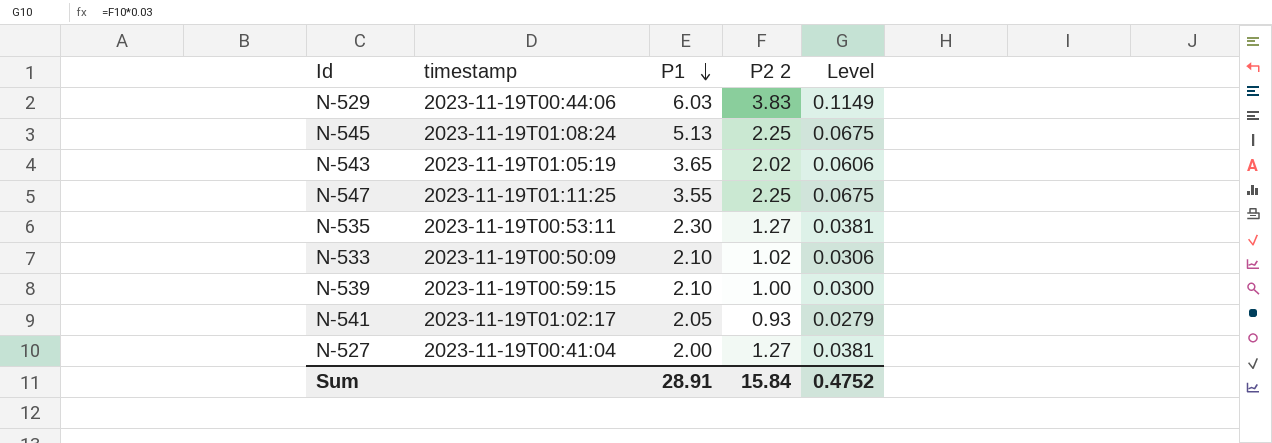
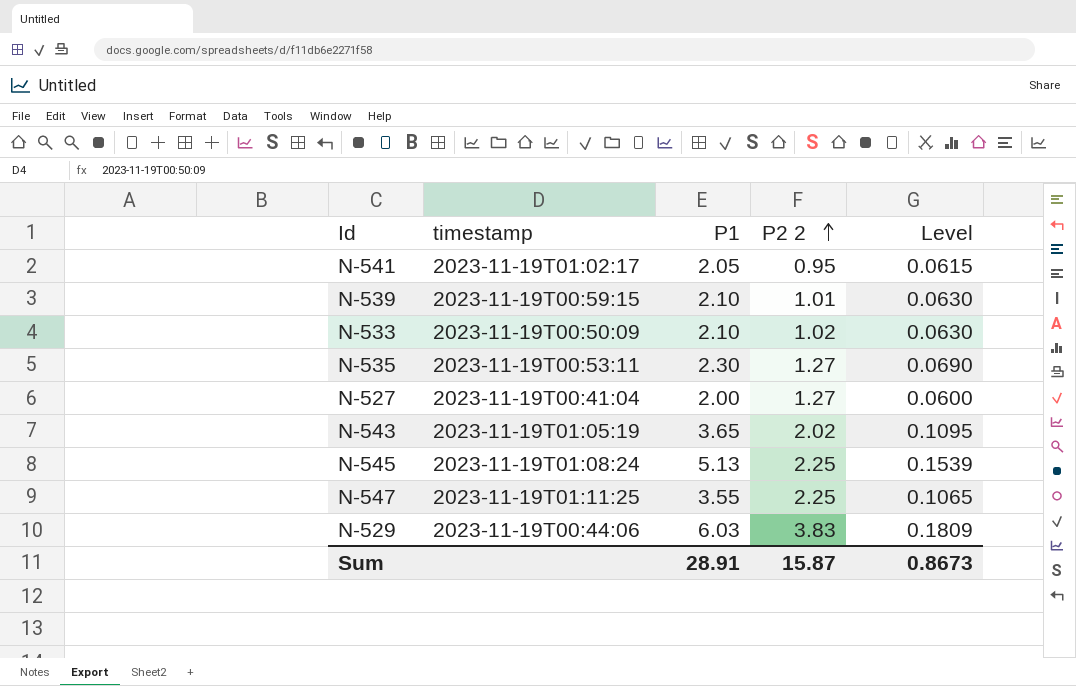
row order: P1 descending -> P2 2 ascending
column Level | formula: [P2 2] * 0.03 -> [P1] * 0.03
N-541 | P2 2: 0.93 -> 0.95
N-539 | P2 2: 1.00 -> 1.01
Sum | P2 2: 15.84 -> 15.87
Sum | Level: 0.4752 -> 0.8673

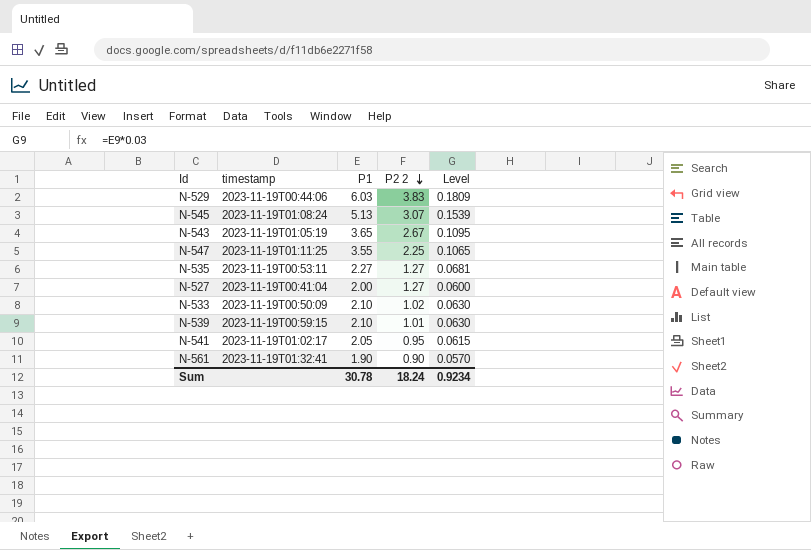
row order: P2 2 ascending -> P2 2 descending
N-545 | P2 2: 2.25 -> 3.07
N-543 | P2 2: 2.02 -> 2.67
N-535 | P1: 2.30 -> 2.27
N-535 | Level: 0.0690 -> 0.0681
row N-561: none -> 2023-11-19T01:32:41 | 1.90 | 0.90 | 0.0570
Sum | P1: 28.91 -> 30.78
Sum | P2 2: 15.87 -> 18.24
Sum | Level: 0.8673 -> 0.9234

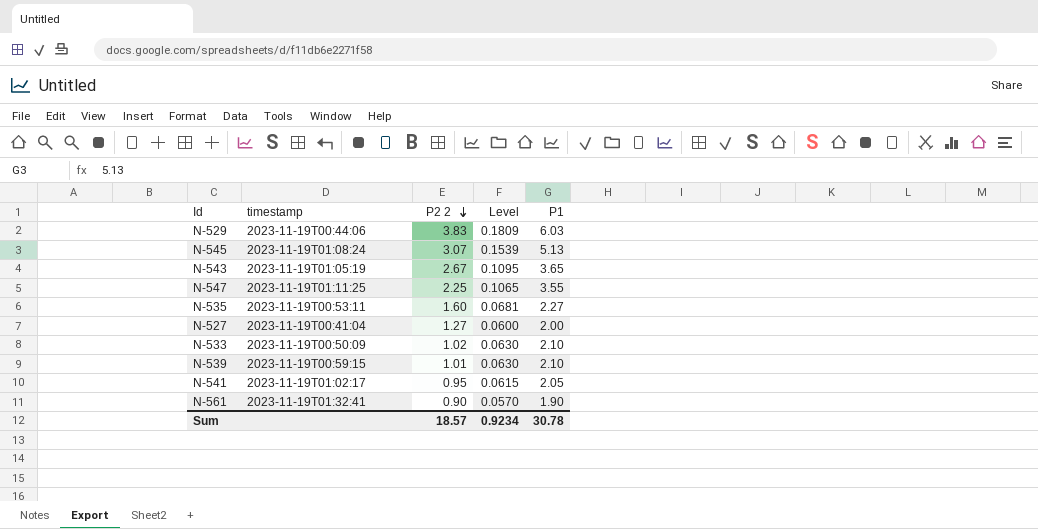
column P1 | position: 3 -> 5
N-535 | P2 2: 1.27 -> 1.60
Sum | P2 2: 18.24 -> 18.57

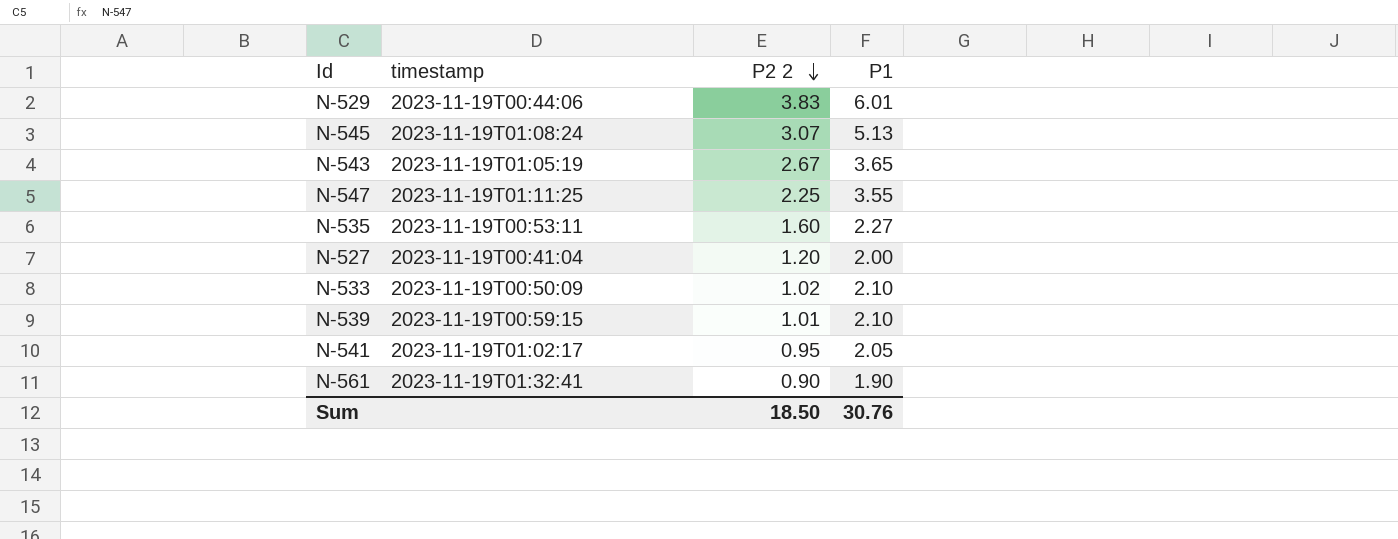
column Level | formula: [P1] * 0.03 -> none
N-529 | P1: 6.03 -> 6.01
N-527 | P2 2: 1.27 -> 1.20
Sum | P2 2: 18.57 -> 18.50
Sum | P1: 30.78 -> 30.76

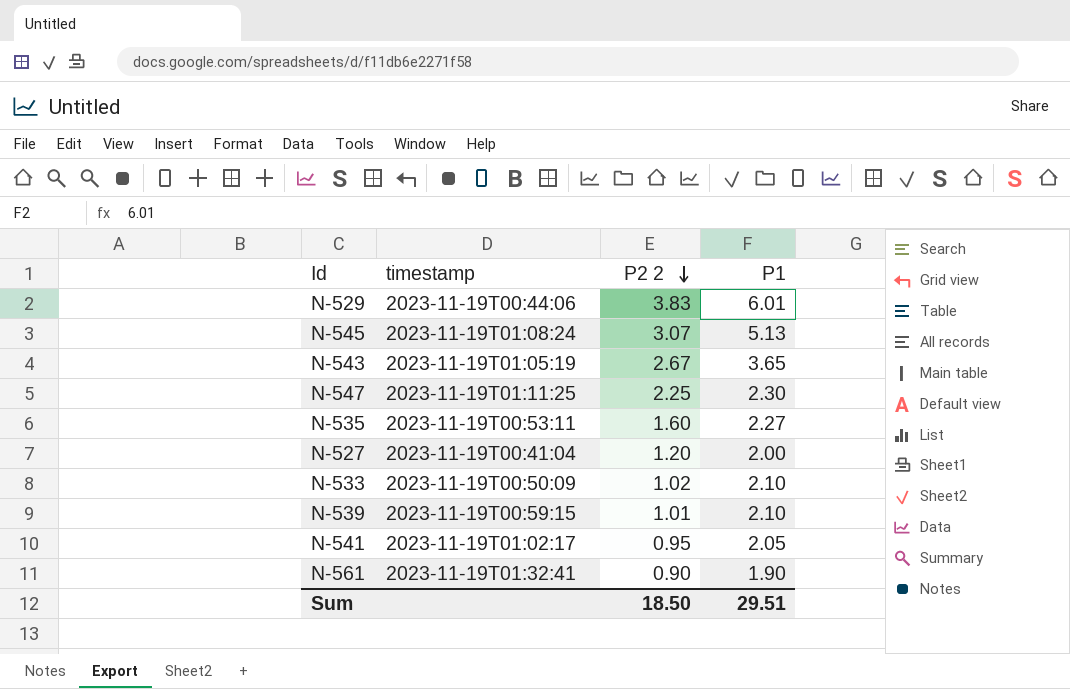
N-547 | P1: 3.55 -> 2.30
Sum | P1: 30.76 -> 29.51

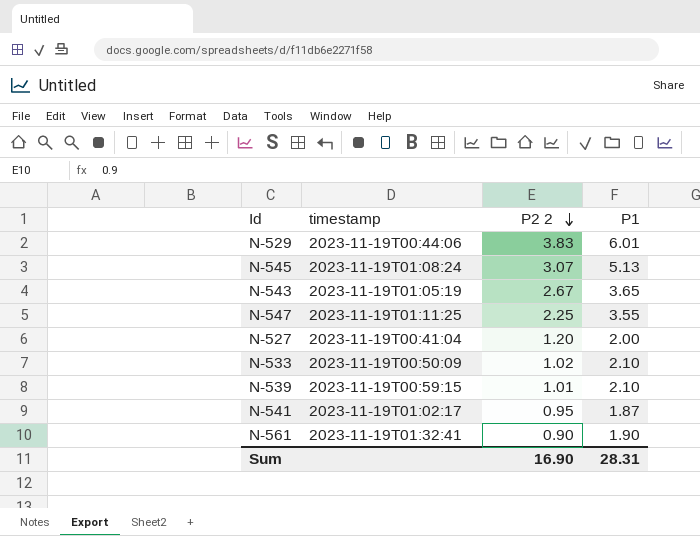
row N-535: 2023-11-19T00:53:11 | 1.60 | 2.27 -> none
N-547 | P1: 2.30 -> 3.55
N-541 | P1: 2.05 -> 1.87
Sum | P2 2: 18.50 -> 16.90
Sum | P1: 29.51 -> 28.31

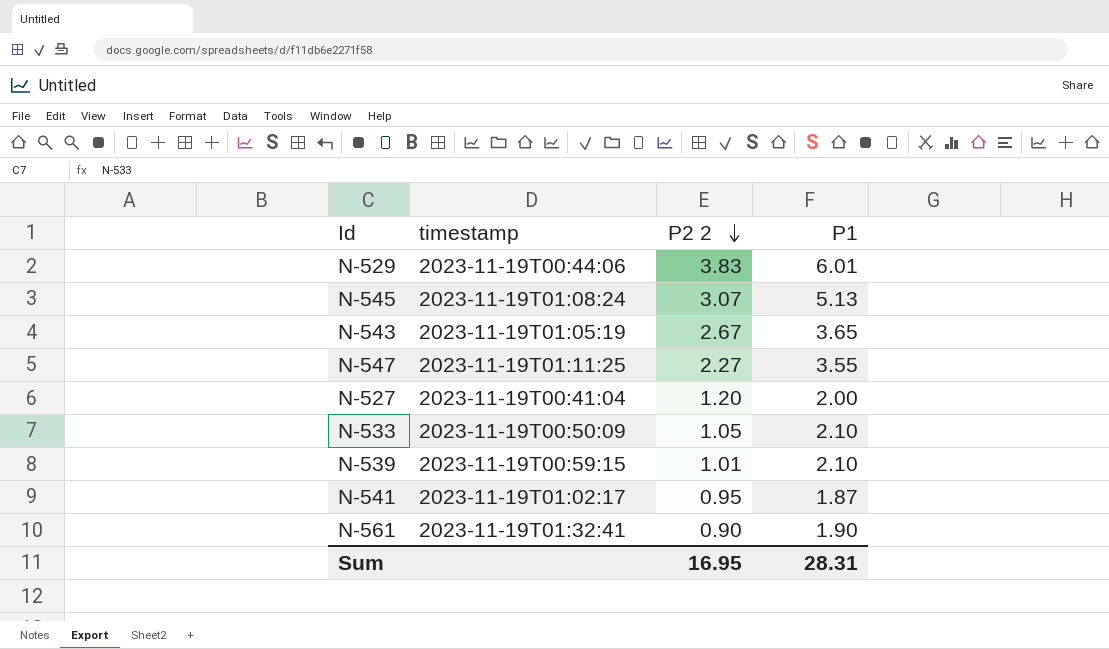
N-547 | P2 2: 2.25 -> 2.27
N-533 | P2 2: 1.02 -> 1.05
Sum | P2 2: 16.90 -> 16.95

